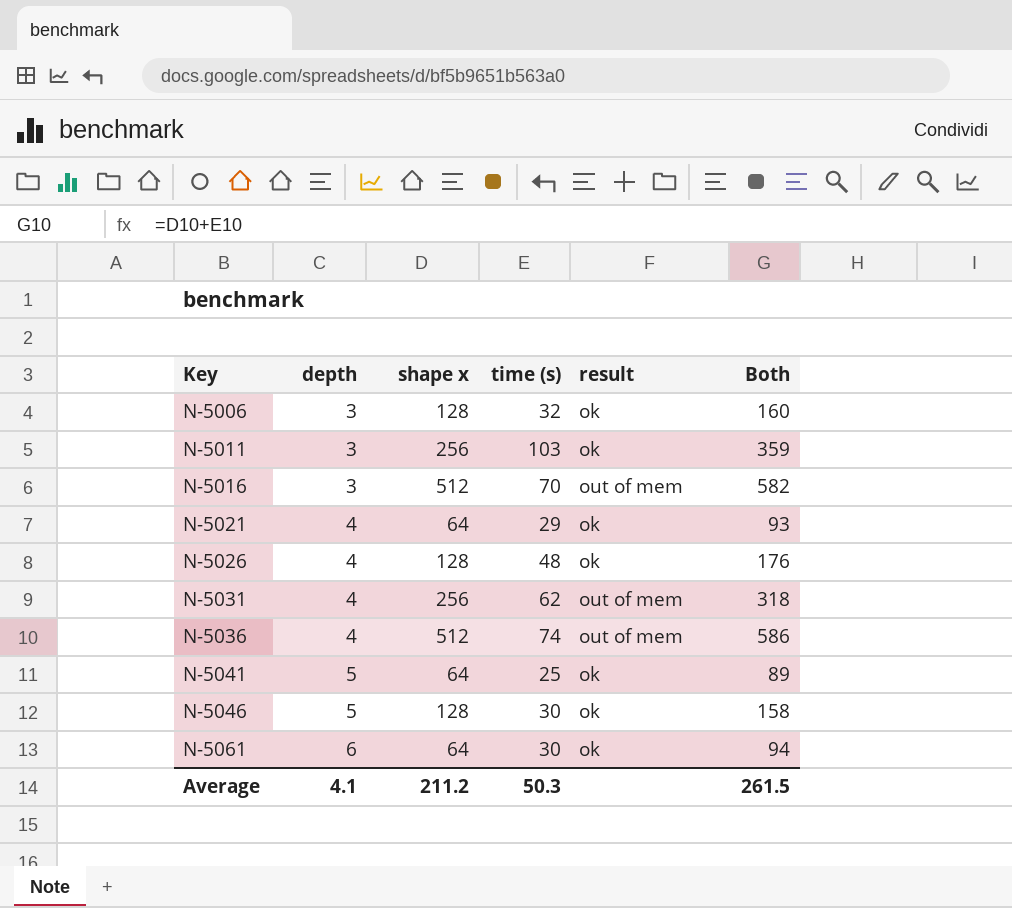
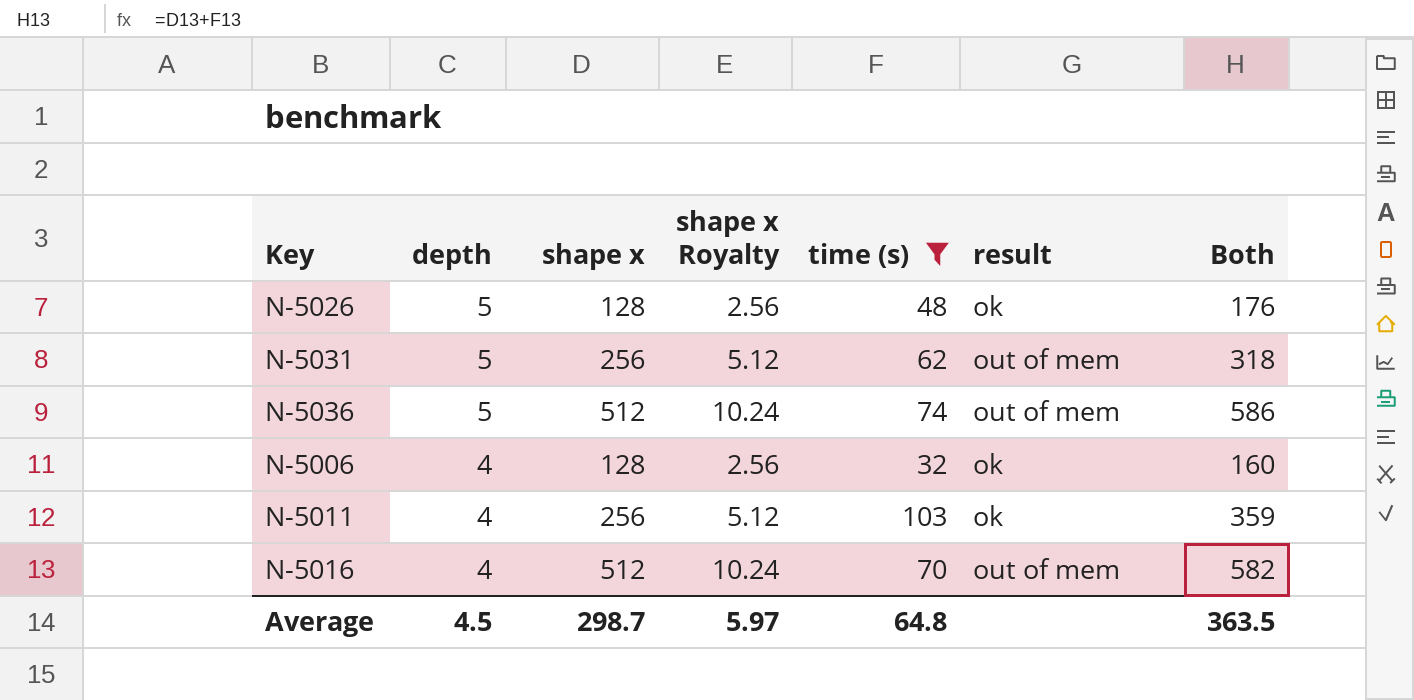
filter: none -> time (s) >= 32
row order: Key ascending -> depth descending
column shape x Royalty | formula: none -> [shape x] * 0.02
N-5026 | depth: 4 -> 5
N-5031 | depth: 4 -> 5
N-5036 | depth: 4 -> 5
N-5006 | depth: 3 -> 4
N-5011 | depth: 3 -> 4
N-5016 | depth: 3 -> 4
Average | depth: 4.1 -> 4.5
Average | shape x: 211.2 -> 298.7
Average | time (s): 50.3 -> 64.8
Average | Both: 261.5 -> 363.5

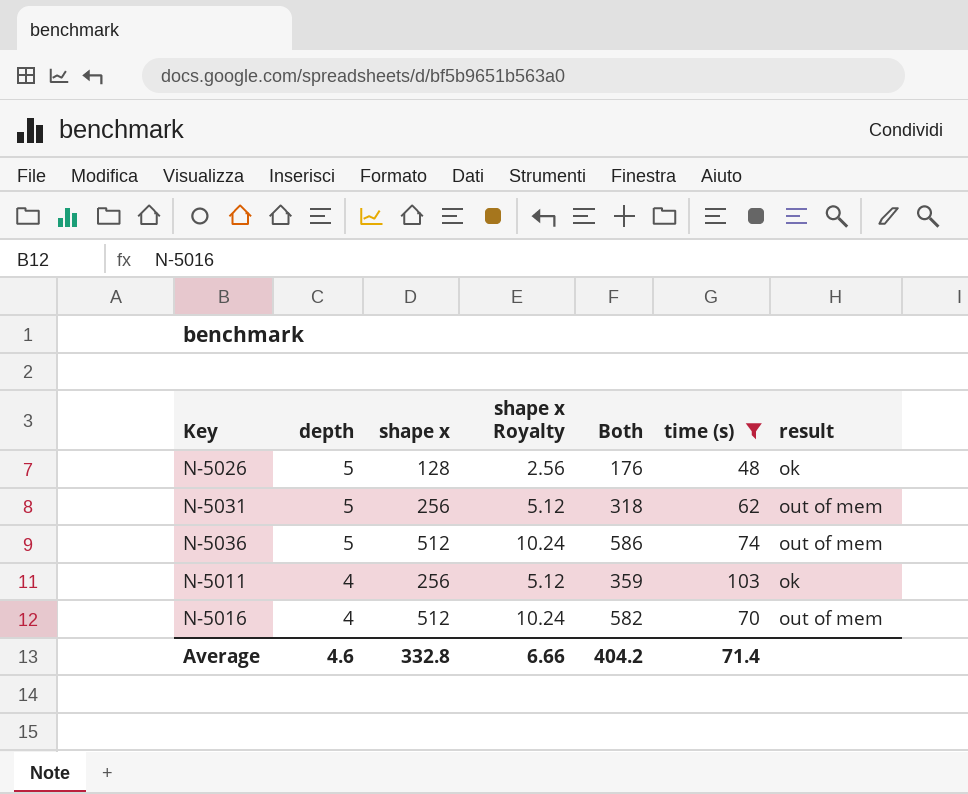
column Both | position: 7 -> 5
row N-5006: 4 | 128 | 2.56 | 32 | ok | 160 -> none
Average | depth: 4.5 -> 4.6
Average | shape x: 298.7 -> 332.8
Average | shape x Royalty: 5.97 -> 6.66
Average | Both: 363.5 -> 404.2
Average | time (s): 64.8 -> 71.4

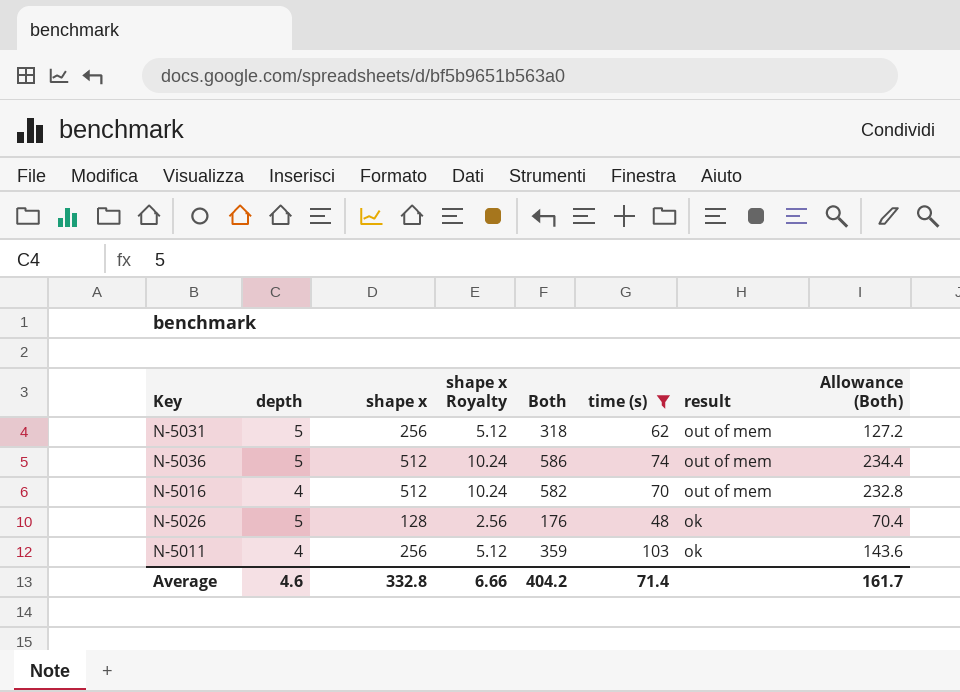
row order: depth descending -> result descending
column Allowance (Both) | formula: none -> [Both] * 0.4

